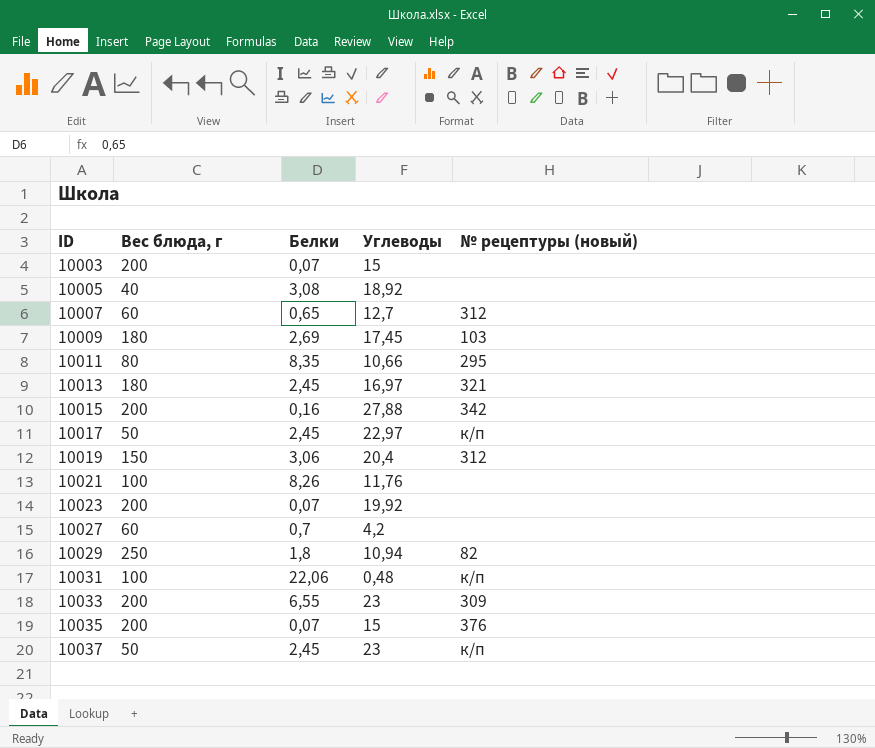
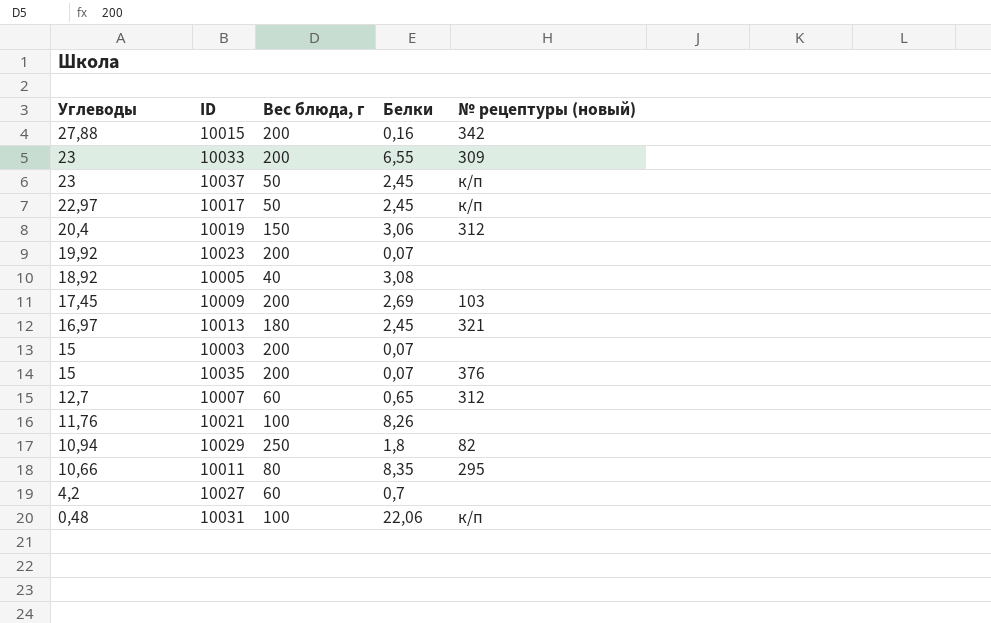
row order: ID ascending -> Углеводы descending
column Углеводы | position: 4 -> 1
10009 | Вес блюда, г: 180 -> 200

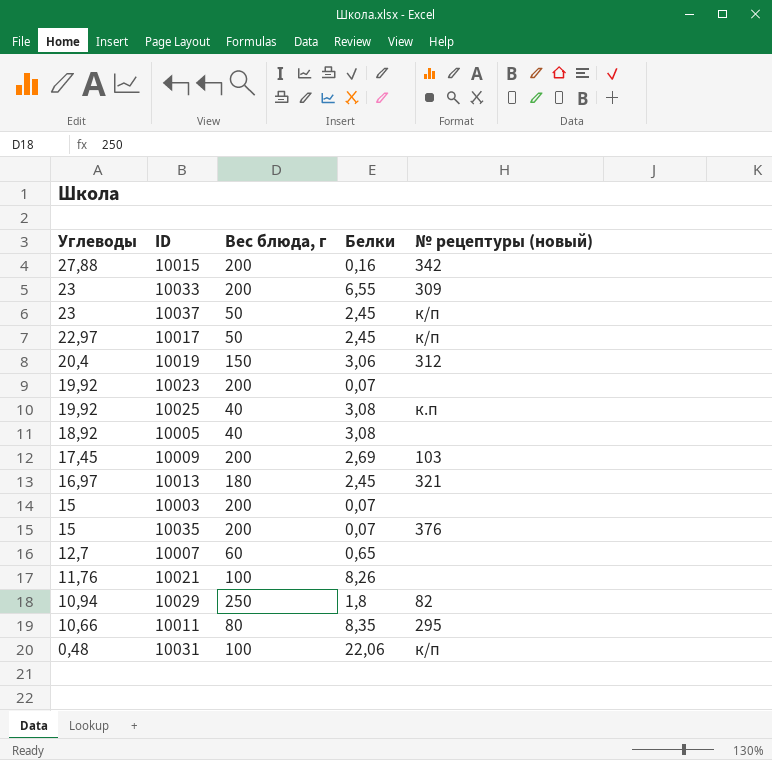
row 10027: 4,2 | 60 | 0,7 | none -> none
row 10025: none -> 19,92 | 40 | 3,08 | к.п
10007 | № рецептуры (новый): 312 -> none

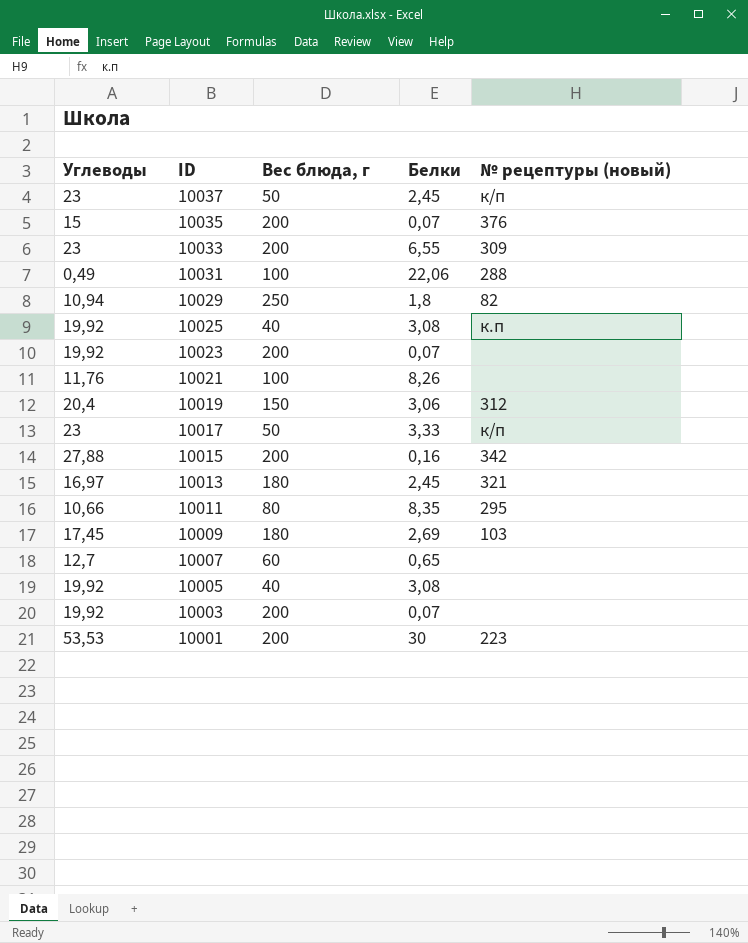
row order: Углеводы descending -> ID descending
10031 | Углеводы: 0,48 -> 0,49
10031 | № рецептуры (новый): к/п -> 288
10017 | Углеводы: 22,97 -> 23
10017 | Белки: 2,45 -> 3,33
10009 | Вес блюда, г: 200 -> 180
10005 | Углеводы: 18,92 -> 19,92
10003 | Углеводы: 15 -> 19,92
row 10001: none -> 53,53 | 200 | 30 | 223

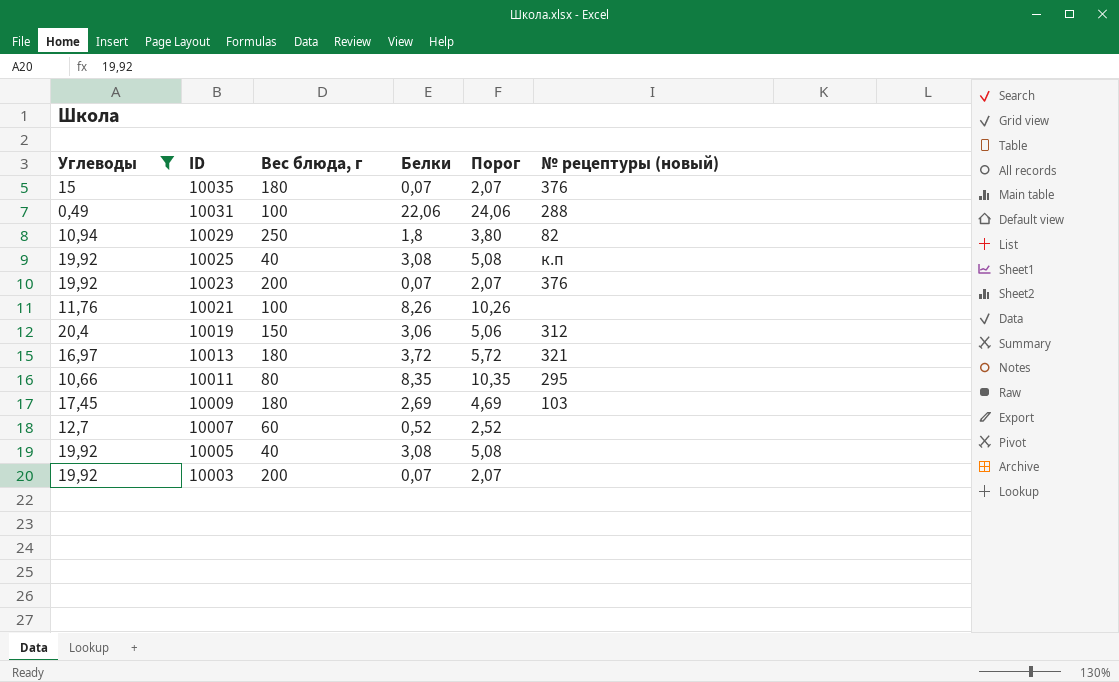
filter: none -> Углеводы <= 20,4
column Порог | formula: none -> [Белки] + 2
10035 | Вес блюда, г: 200 -> 180
10023 | № рецептуры (новый): none -> 376
10013 | Белки: 2,45 -> 3,72
10007 | Белки: 0,65 -> 0,52

